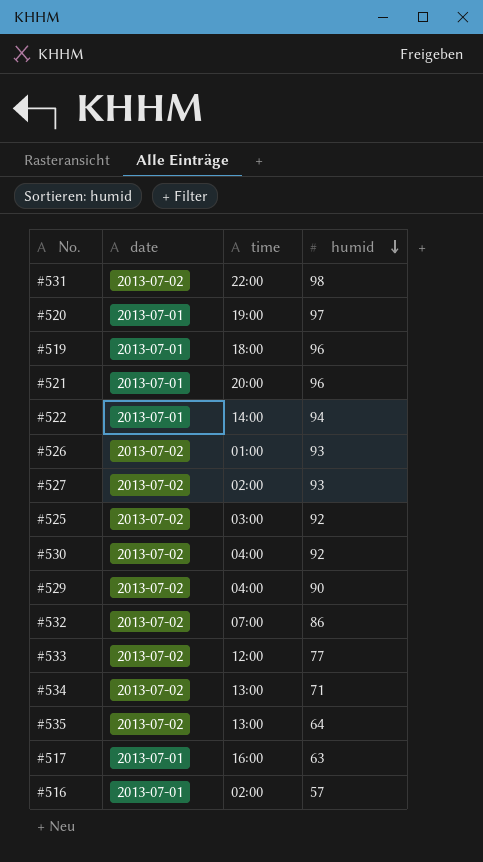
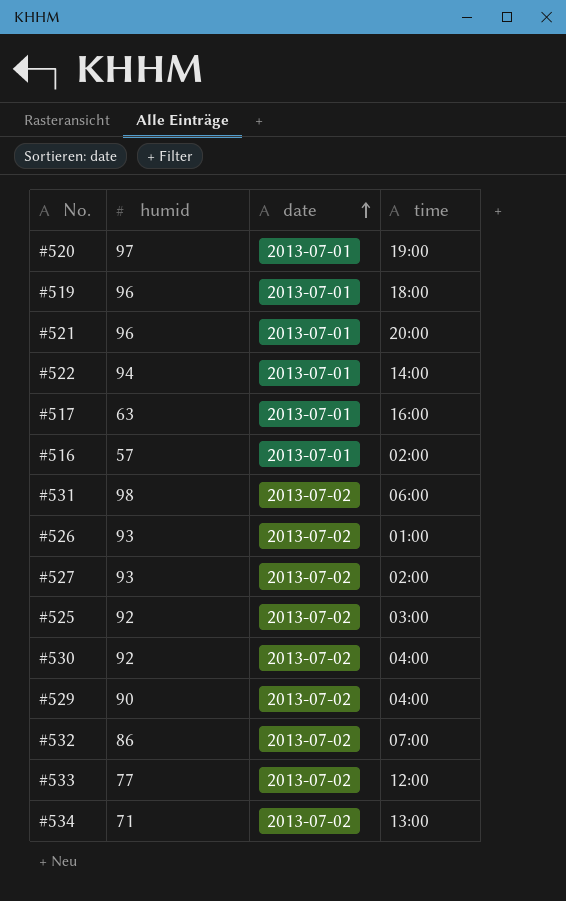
row order: humid descending -> date ascending
column humid | position: 4 -> 2
row #535: 2013-07-02 | 13:00 | 64 -> none
#531 | time: 22:00 -> 06:00

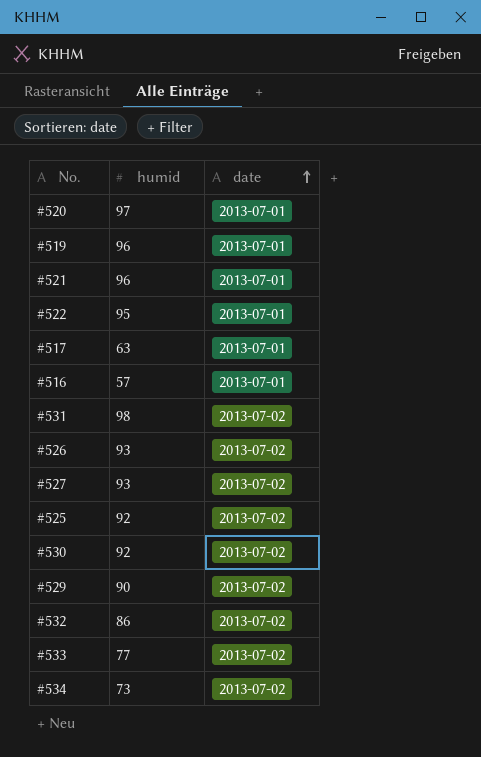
column time | position: 4 -> none
#522 | humid: 94 -> 95
#534 | humid: 71 -> 73

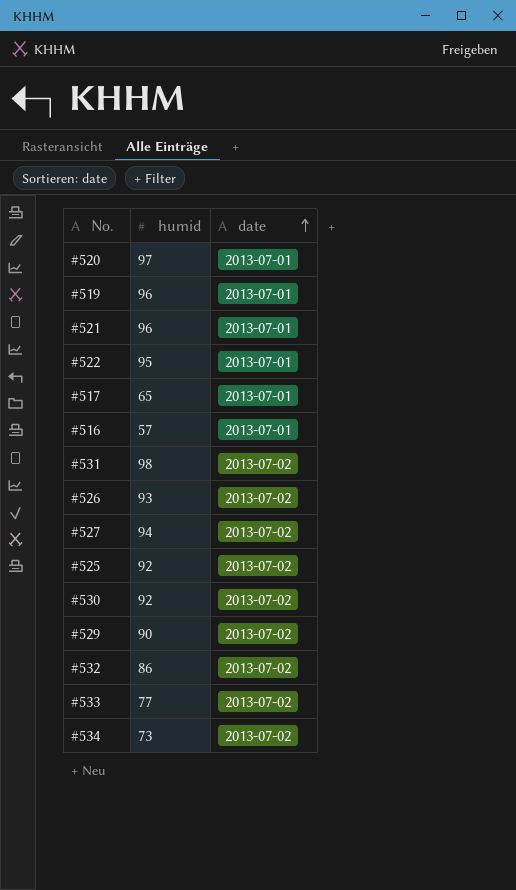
#517 | humid: 63 -> 65
#527 | humid: 93 -> 94

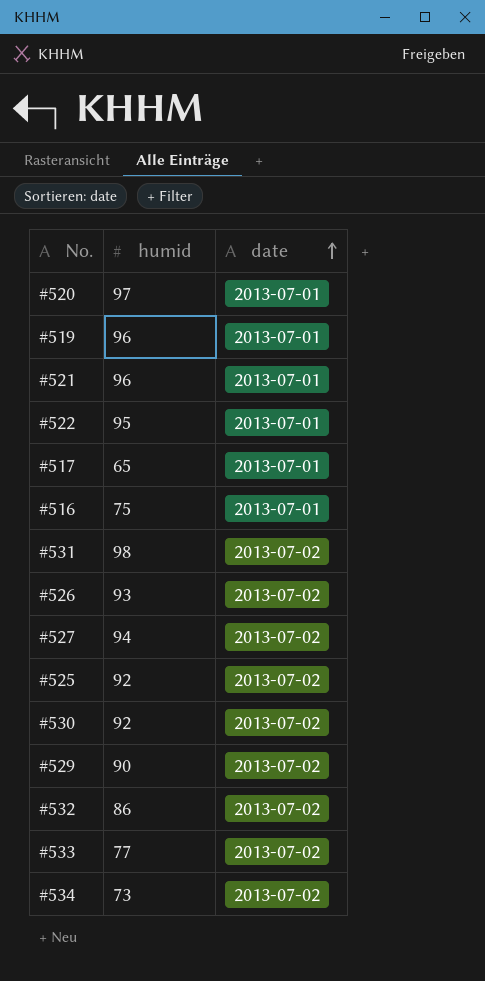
#516 | humid: 57 -> 75

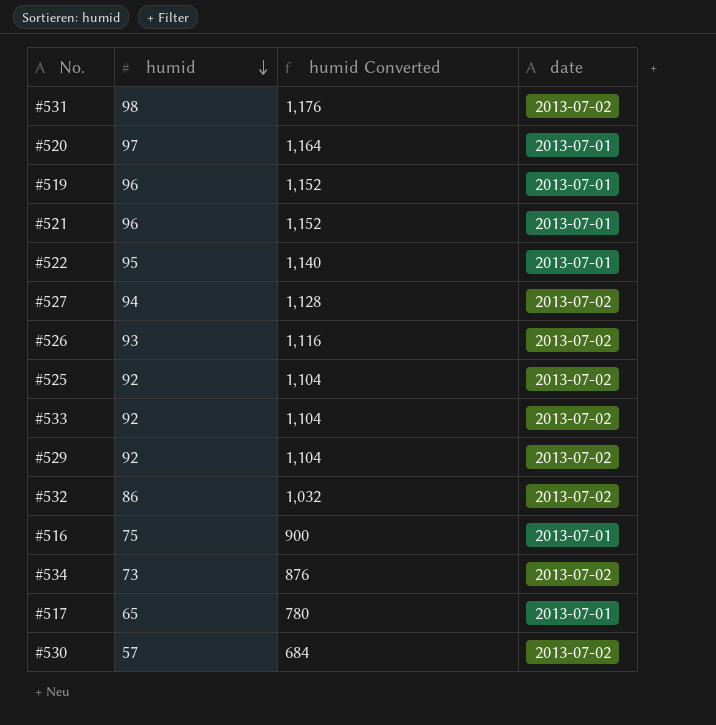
row order: date ascending -> humid descending
column humid Converted | formula: none -> [humid] * 12
#533 | humid: 77 -> 92
#529 | humid: 90 -> 92
#530 | humid: 92 -> 57

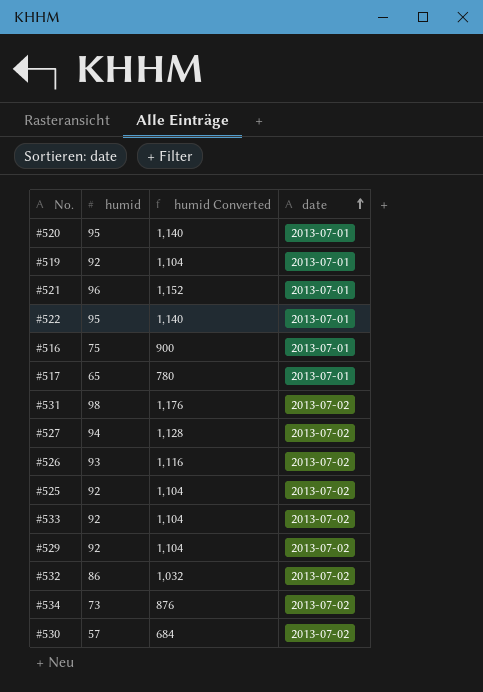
row order: humid descending -> date ascending
#520 | humid: 97 -> 95
#520 | humid Converted: 1,164 -> 1,140
#519 | humid: 96 -> 92
#519 | humid Converted: 1,152 -> 1,104

